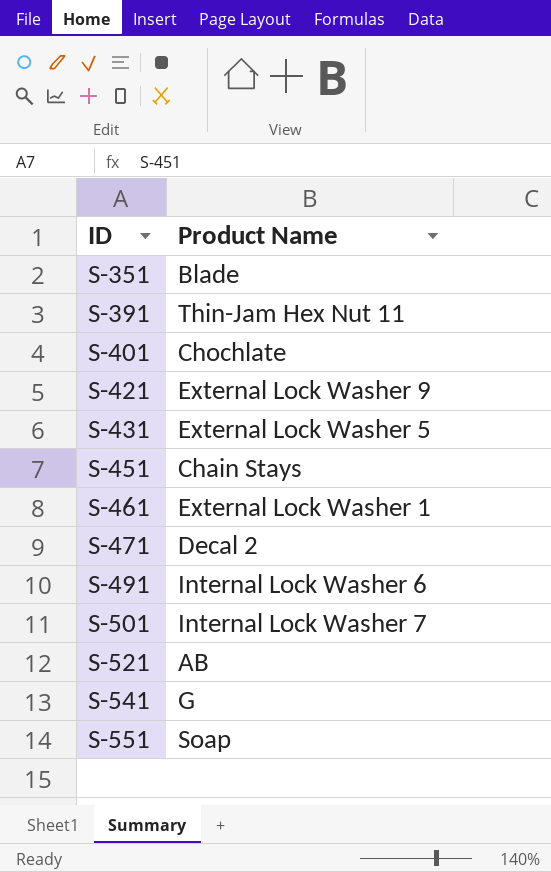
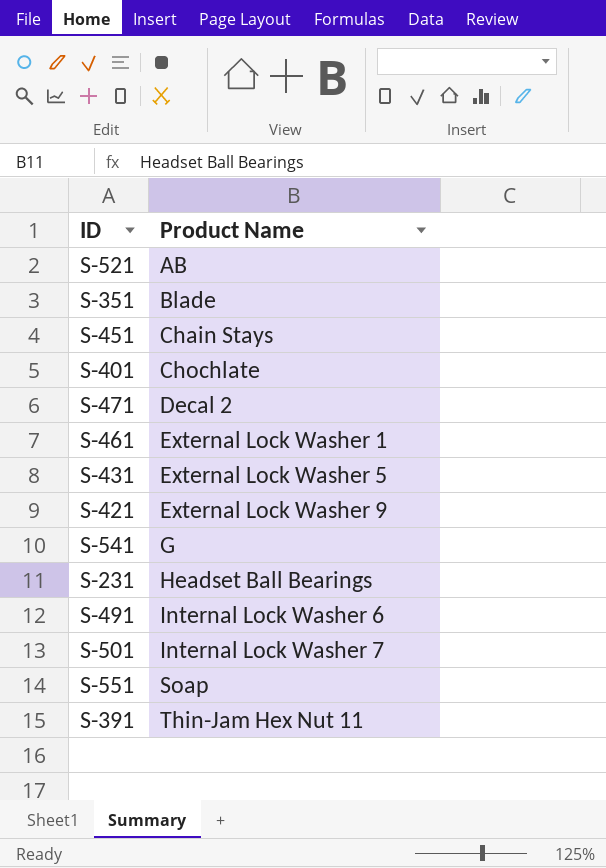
row order: ID ascending -> Product Name ascending
row S-231: none -> Headset Ball Bearings

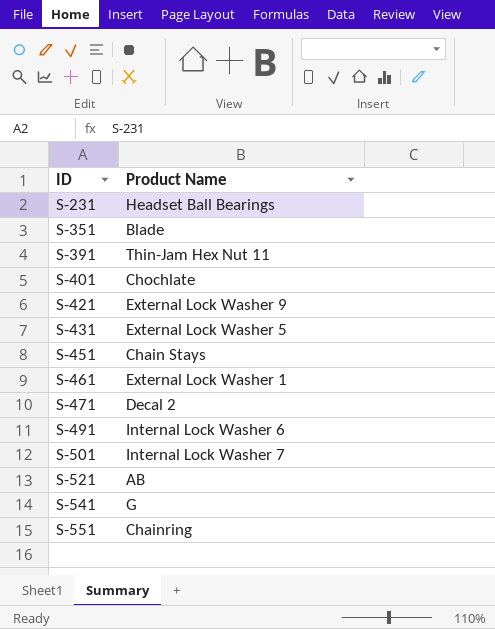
row order: Product Name ascending -> ID ascending
S-551 | Product Name: Soap -> Chainring

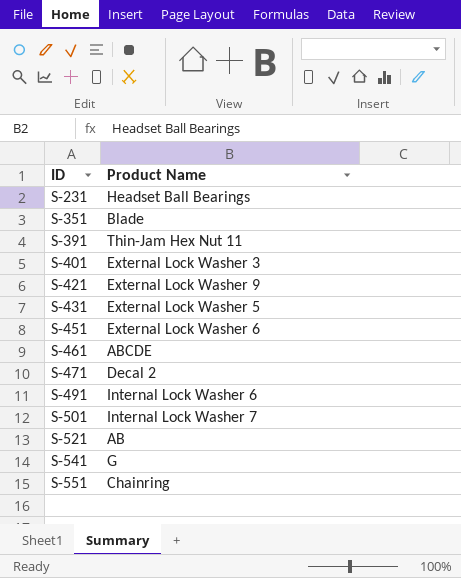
S-401 | Product Name: Chochlate -> External Lock Washer 3
S-451 | Product Name: Chain Stays -> External Lock Washer 6
S-461 | Product Name: External Lock Washer 1 -> ABCDE

